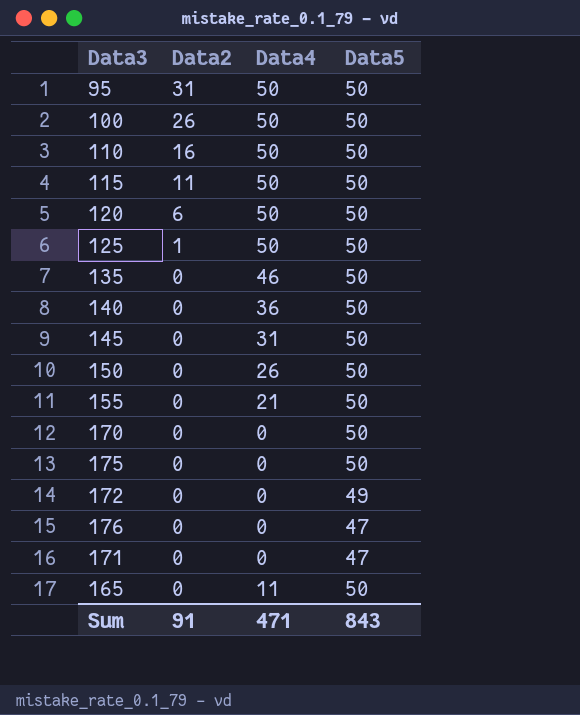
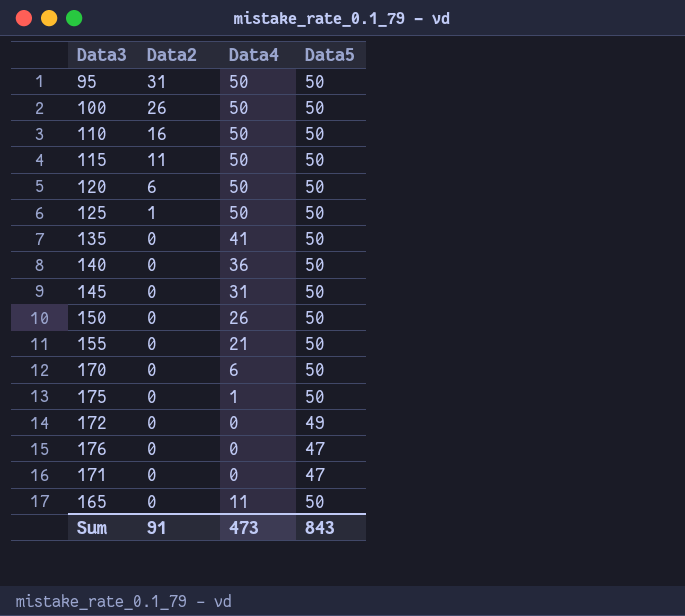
135 | Data4: 46 -> 41
170 | Data4: 0 -> 6
175 | Data4: 0 -> 1
Sum | Data4: 471 -> 473

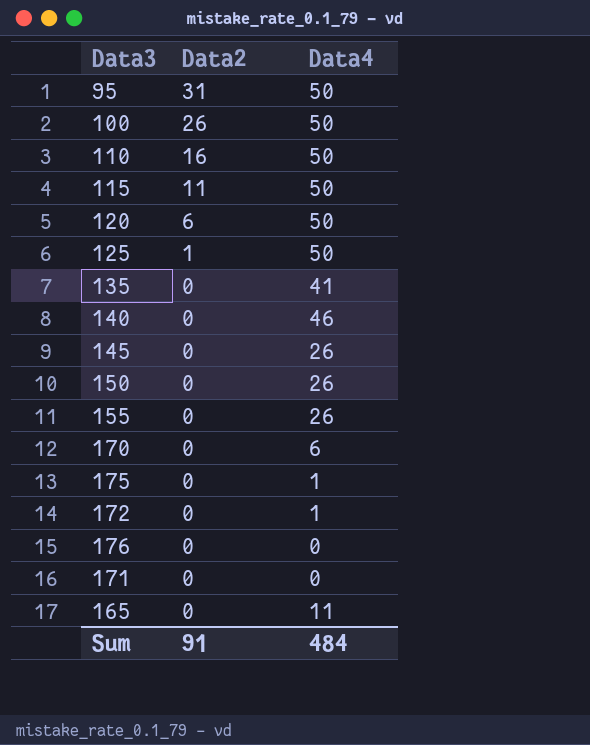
column Data5 | position: 4 -> none
140 | Data4: 36 -> 46
145 | Data4: 31 -> 26
155 | Data4: 21 -> 26
172 | Data4: 0 -> 1
Sum | Data4: 473 -> 484

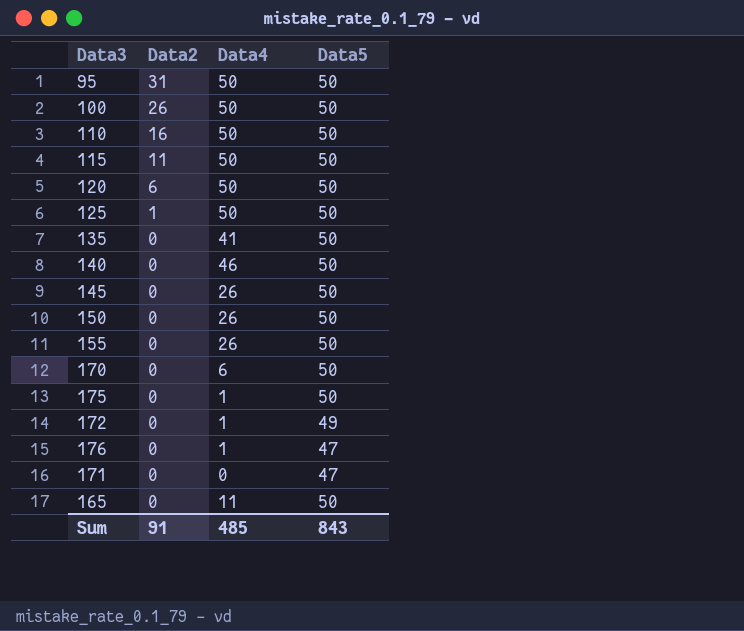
column Data5 | position: none -> 4
176 | Data4: 0 -> 1
Sum | Data4: 484 -> 485

